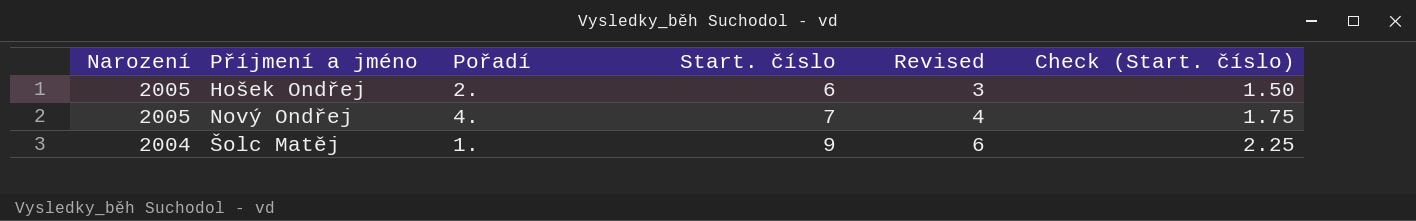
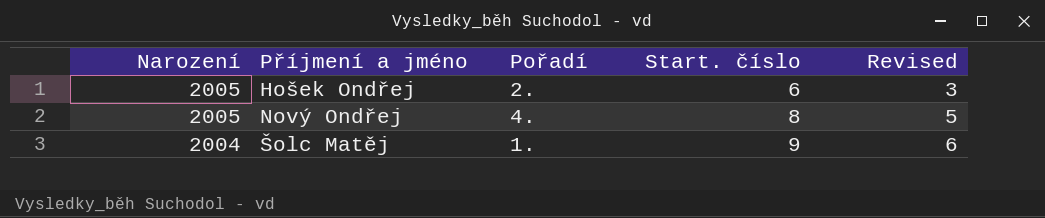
column Check (Start. číslo) | formula: [Start. číslo] * 0.25 -> none
Nový Ondřej | Start. číslo: 7 -> 8
Nový Ondřej | Revised: 4 -> 5

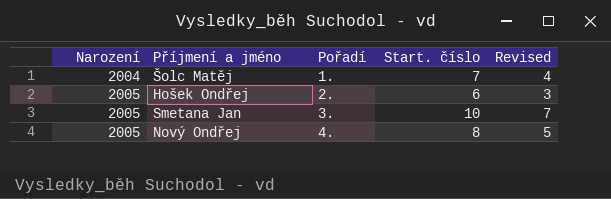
row order: Narození descending -> Narození ascending
Šolc Matěj | Start. číslo: 9 -> 7
Šolc Matěj | Revised: 6 -> 4
row Smetana Jan: none -> 2005 | 3. | 10 | 7

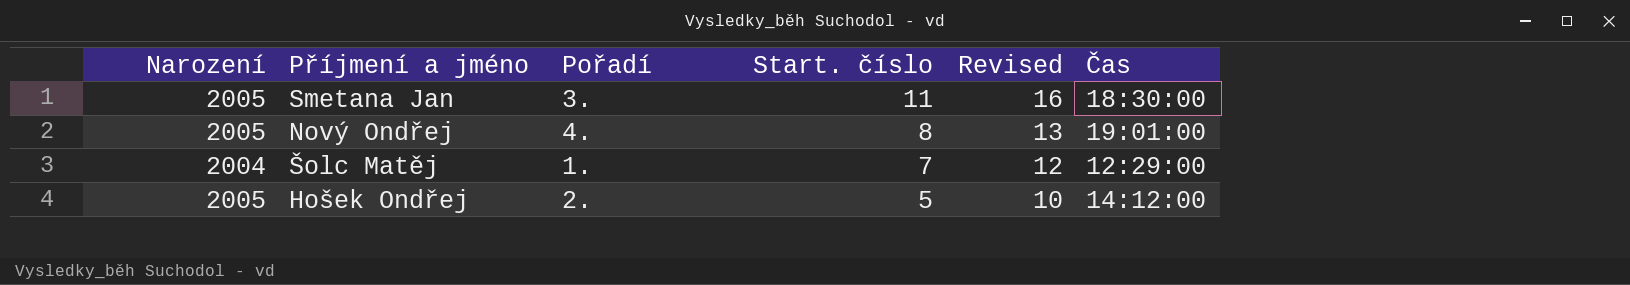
row order: Narození ascending -> Start. číslo descending
column Revised | formula: [Start. číslo] - 3 -> [Start. číslo] + 5
column Čas | position: none -> 6
Smetana Jan | Start. číslo: 10 -> 11
Hošek Ondřej | Start. číslo: 6 -> 5

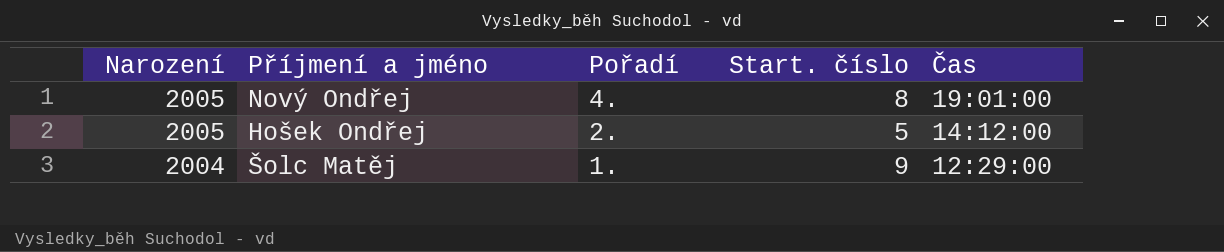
row order: Start. číslo descending -> Narození descending
column Revised | formula: [Start. číslo] + 5 -> none
row Smetana Jan: 2005 | 3. | 11 | 16 | 18:30:00 -> none
Šolc Matěj | Start. číslo: 7 -> 9

